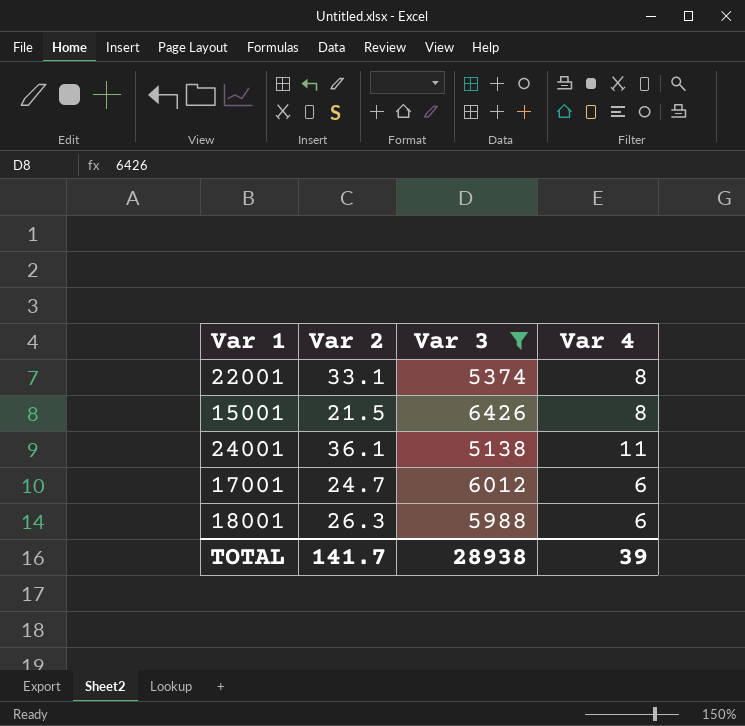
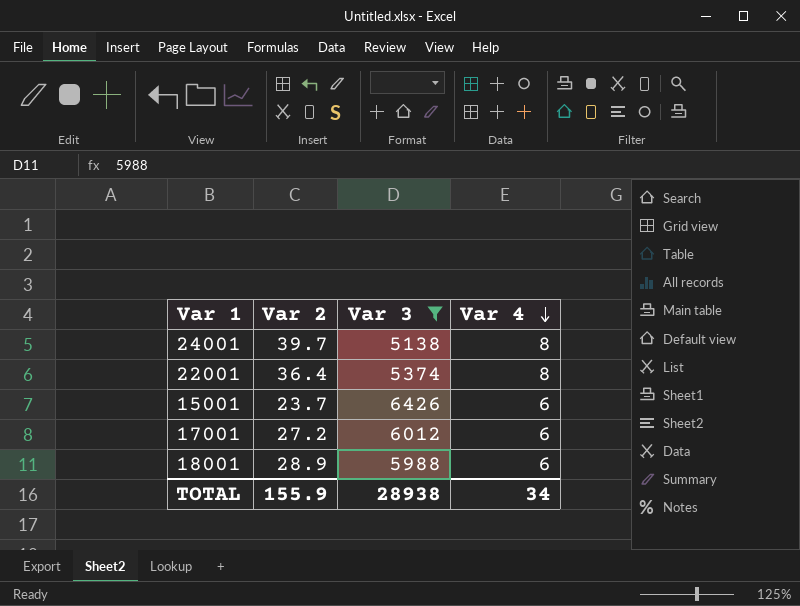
row order: none -> Var 4 descending
24001 | Var 2: 36.1 -> 39.7
24001 | Var 4: 11 -> 8
22001 | Var 2: 33.1 -> 36.4
15001 | Var 2: 21.5 -> 23.7
15001 | Var 4: 8 -> 6
17001 | Var 2: 24.7 -> 27.2
18001 | Var 2: 26.3 -> 28.9
TOTAL | Var 2: 141.7 -> 155.9
TOTAL | Var 4: 39 -> 34

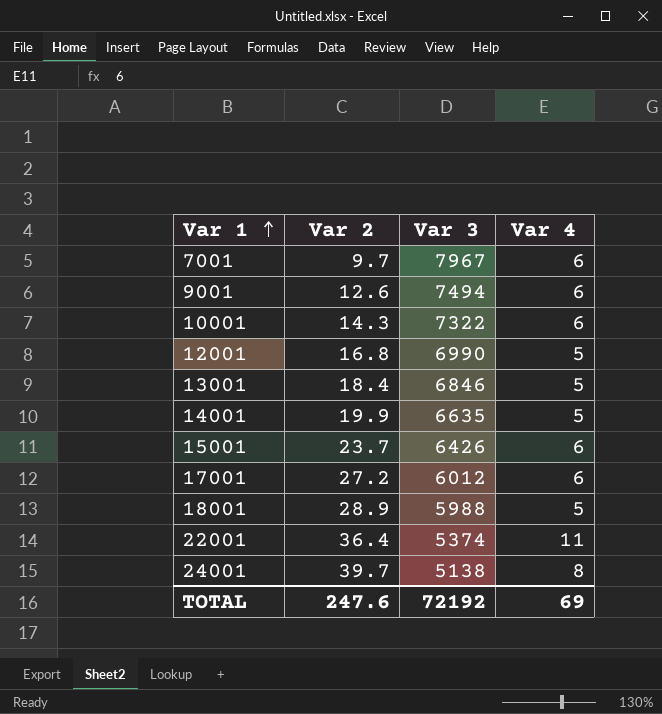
filter: Var 3 <= 6426 -> none
row order: Var 4 descending -> Var 1 ascending
18001 | Var 4: 6 -> 5
22001 | Var 4: 8 -> 11
TOTAL | Var 2: 155.9 -> 247.6
TOTAL | Var 3: 28938 -> 72192
TOTAL | Var 4: 34 -> 69

